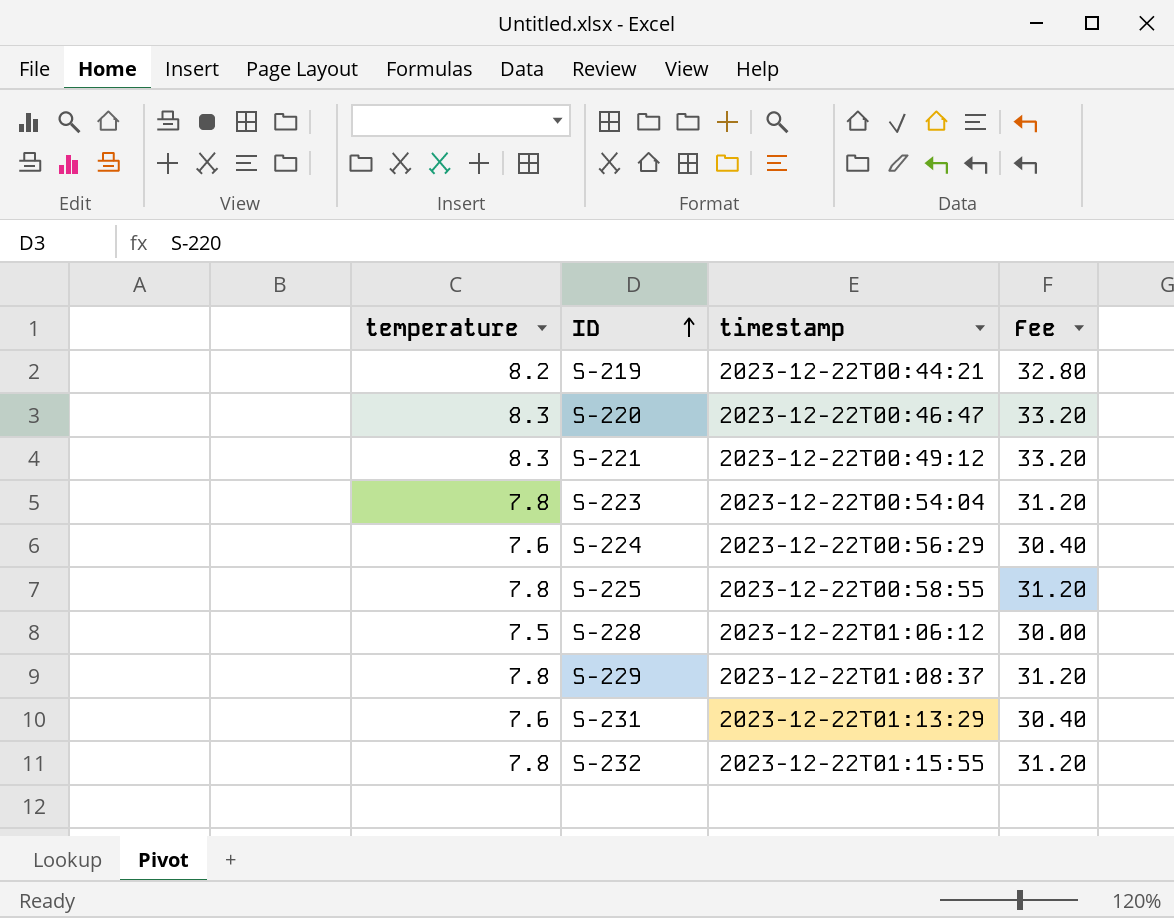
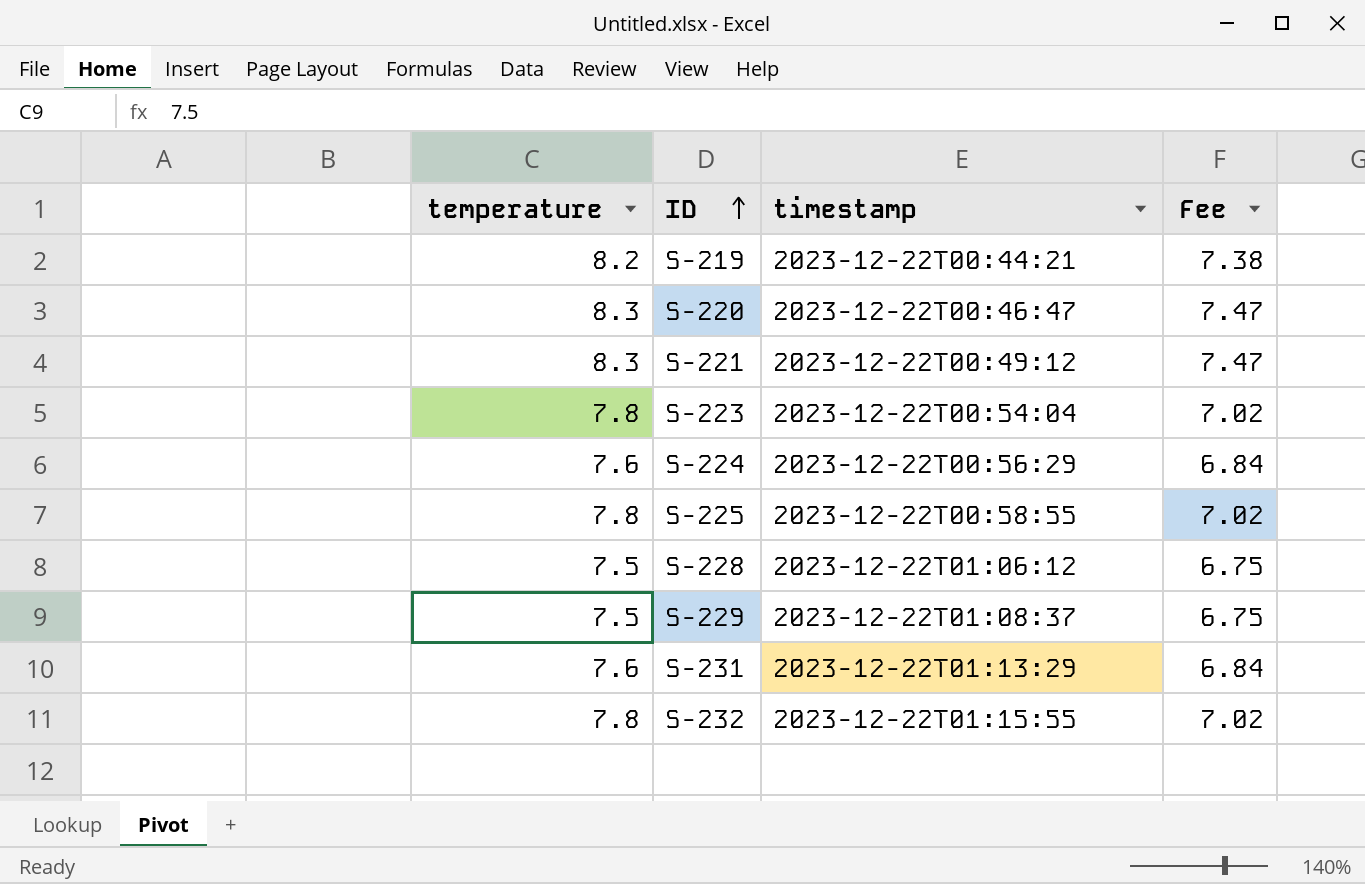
column Fee | formula: [temperature] * 4 -> [temperature] * 0.9
S-229 | temperature: 7.8 -> 7.5

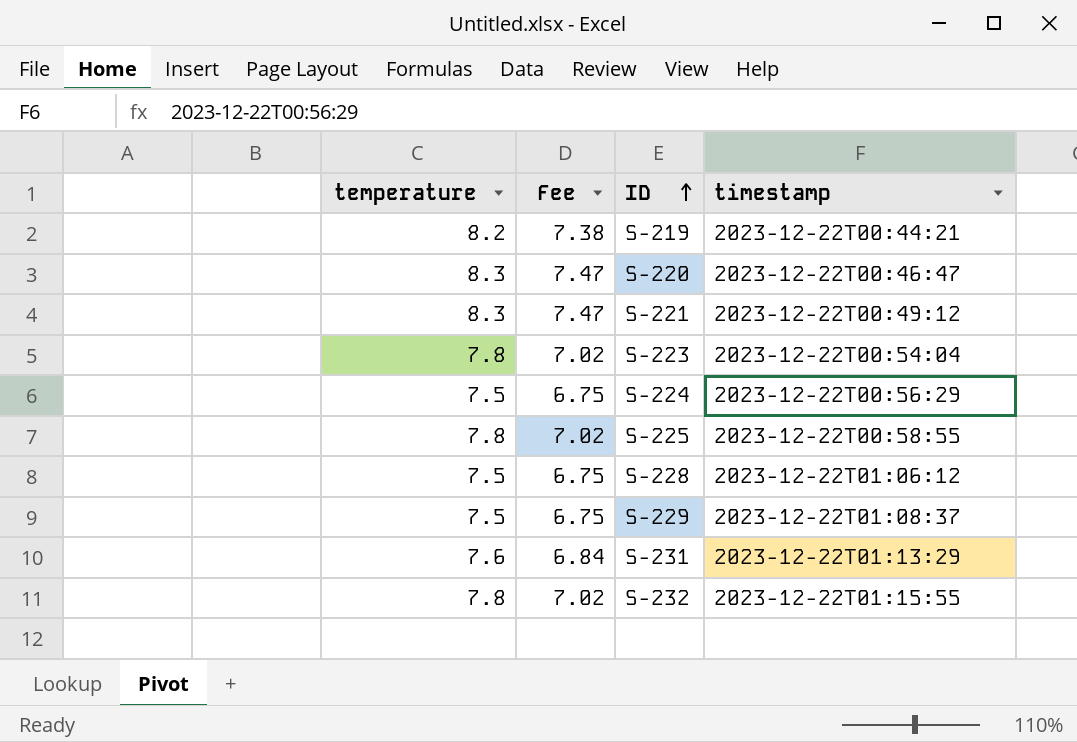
column Fee | position: 4 -> 2
S-224 | temperature: 7.6 -> 7.5
S-224 | Fee: 6.84 -> 6.75

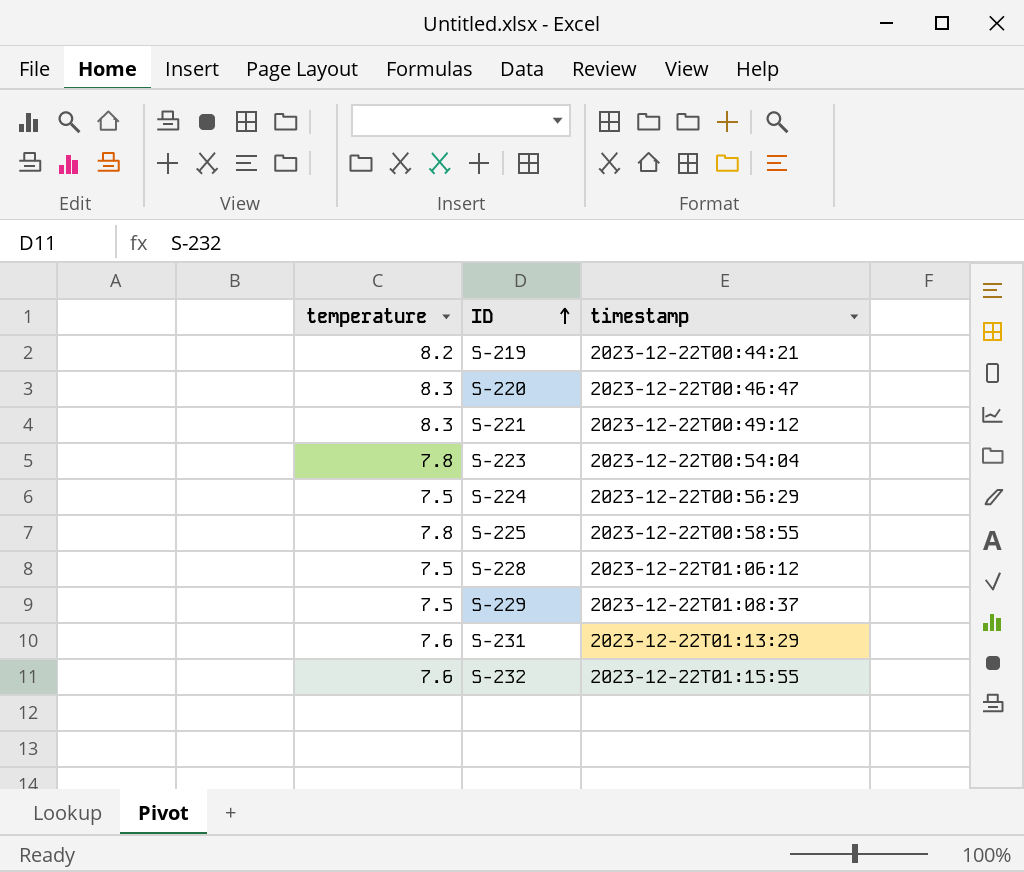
column Fee | formula: [temperature] * 0.9 -> none
S-232 | temperature: 7.8 -> 7.6

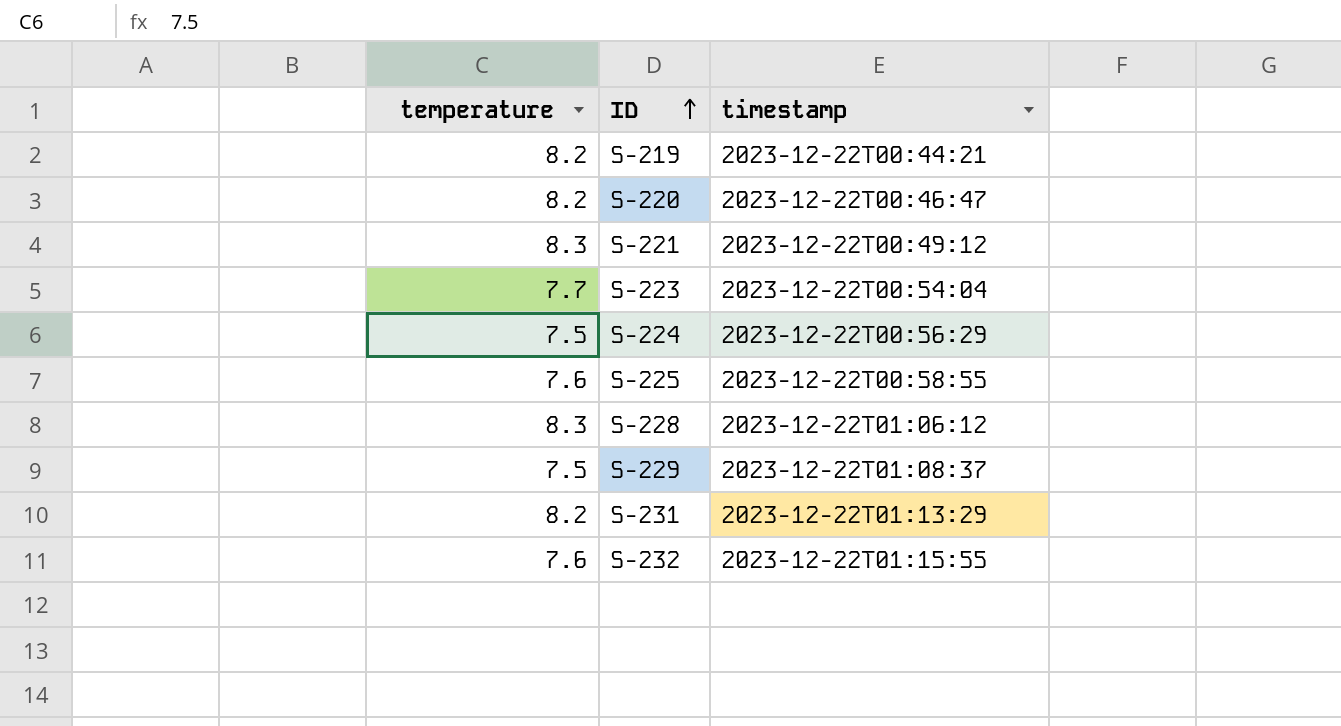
S-220 | temperature: 8.3 -> 8.2
S-223 | temperature: 7.8 -> 7.7
S-225 | temperature: 7.8 -> 7.6
S-228 | temperature: 7.5 -> 8.3
S-231 | temperature: 7.6 -> 8.2

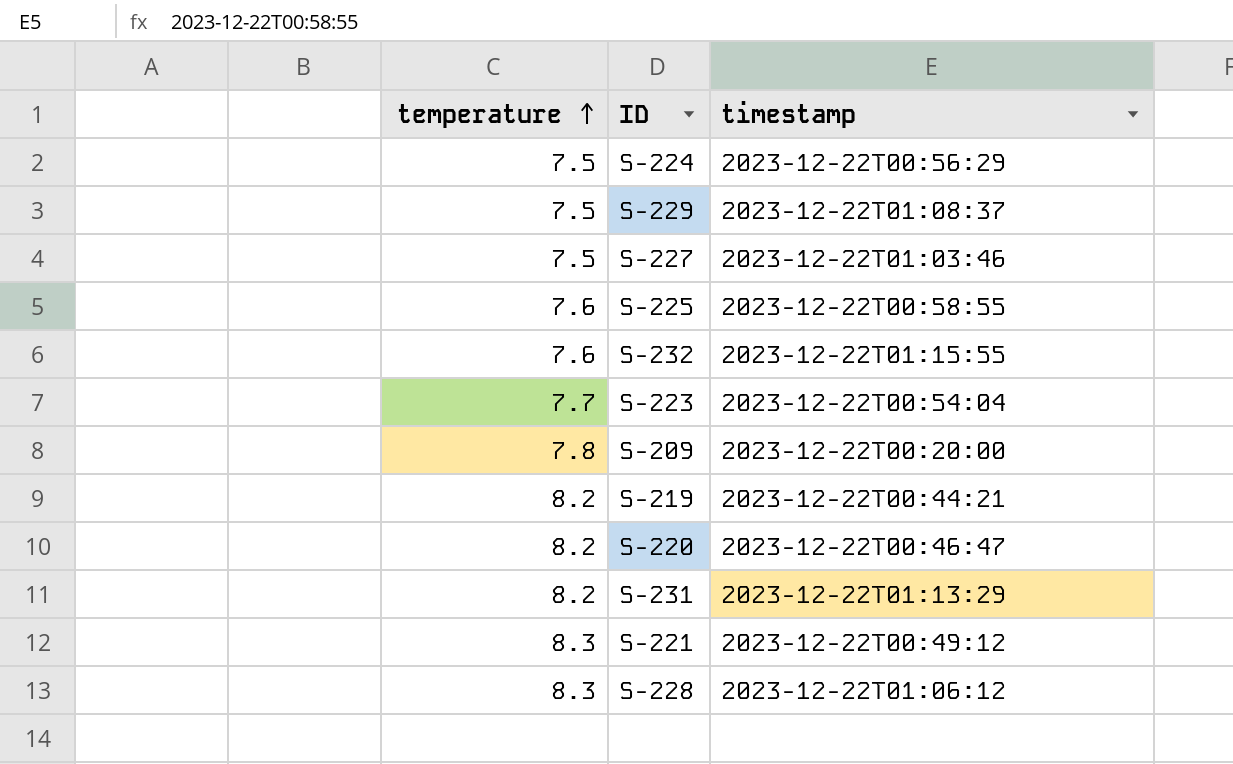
row order: ID ascending -> temperature ascending
row S-227: none -> 7.5 | 2023-12-22T01:03:46
row S-209: none -> 7.8 | 2023-12-22T00:20:00

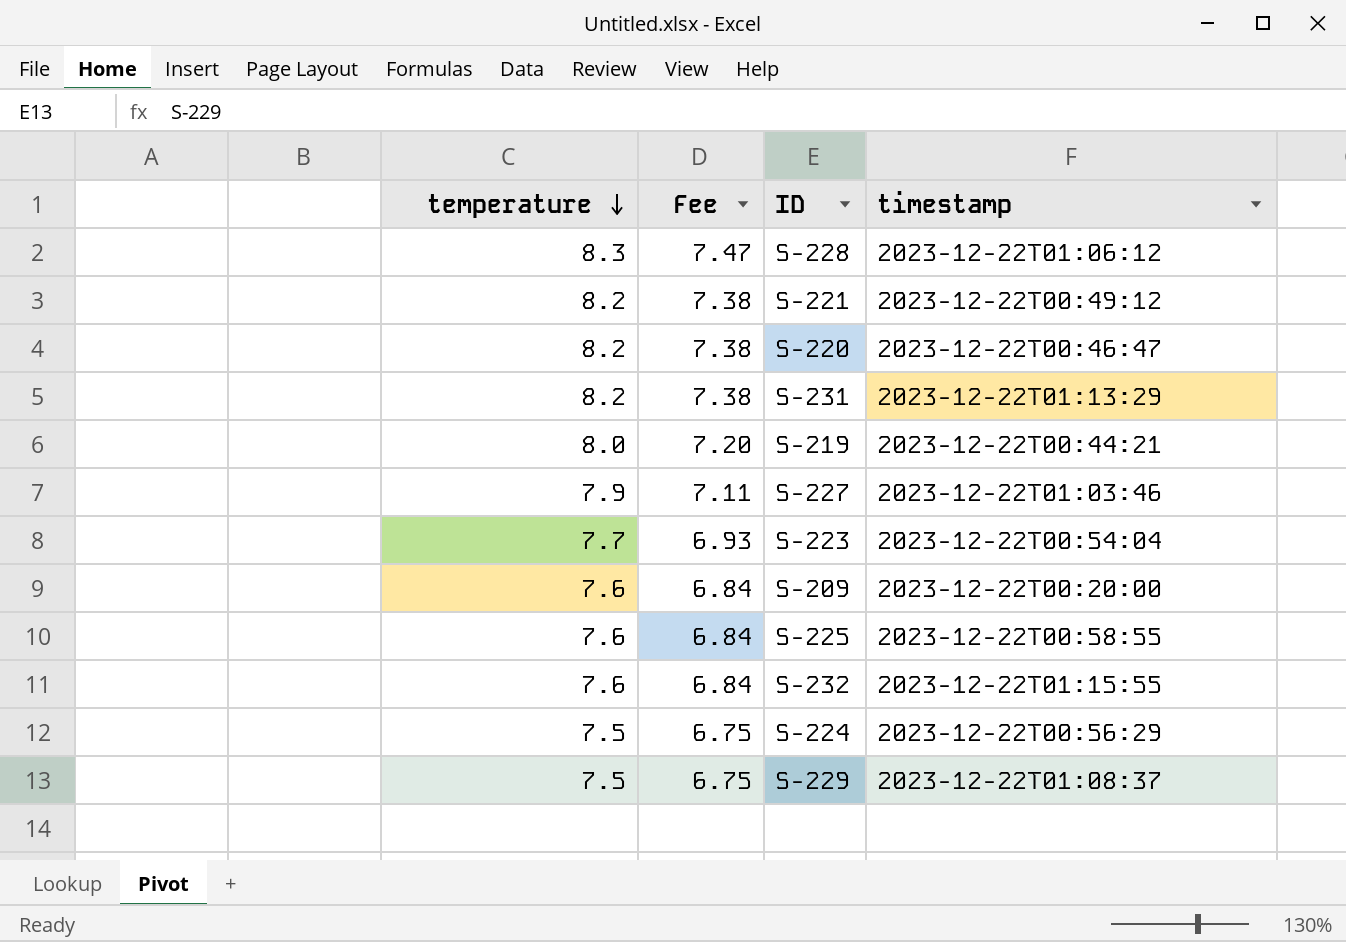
row order: temperature ascending -> temperature descending
column Fee | formula: none -> [temperature] * 0.9
S-221 | temperature: 8.3 -> 8.2
S-219 | temperature: 8.2 -> 8.0
S-227 | temperature: 7.5 -> 7.9
S-209 | temperature: 7.8 -> 7.6

